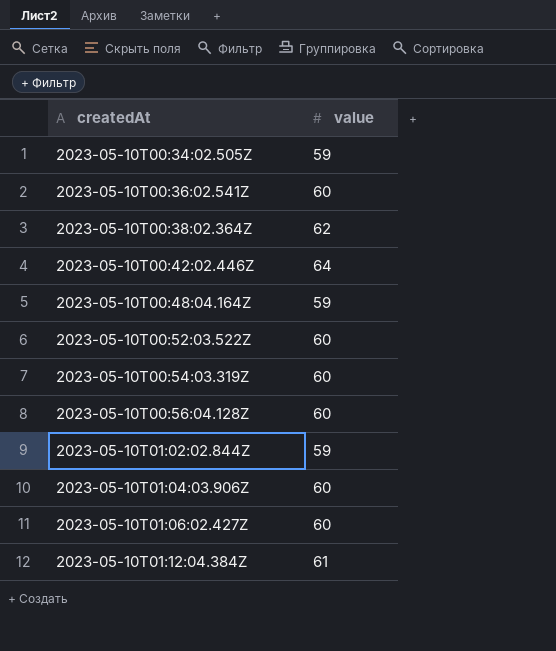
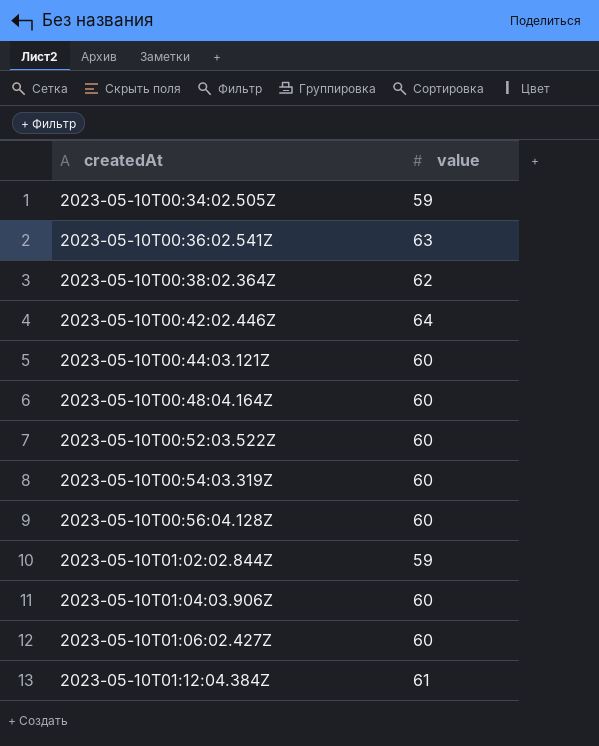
2023-05-10T00:36:02.541Z | value: 60 -> 63
row 2023-05-10T00:44:03.121Z: none -> 60
2023-05-10T00:48:04.164Z | value: 59 -> 60

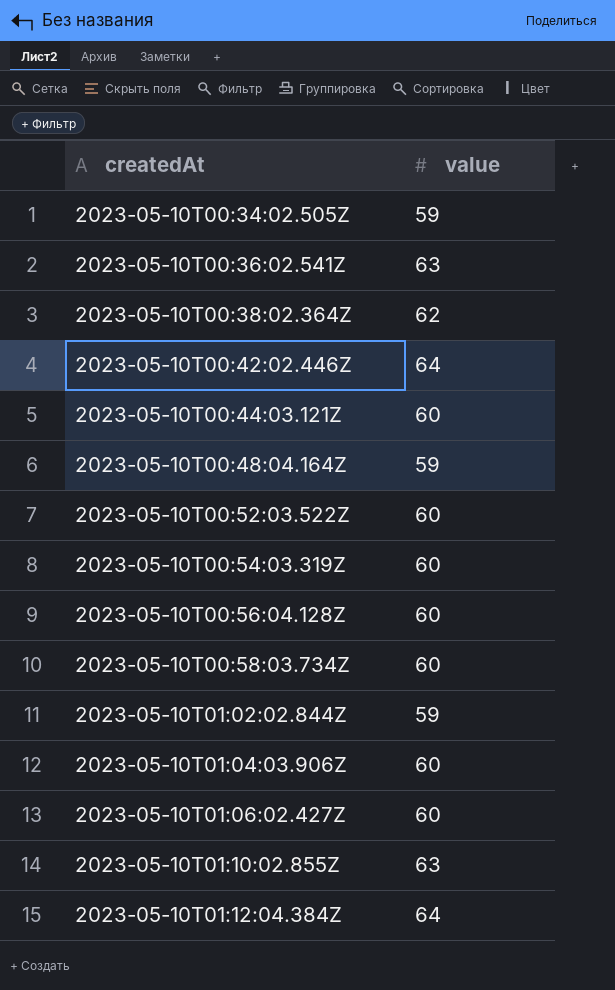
2023-05-10T00:48:04.164Z | value: 60 -> 59
row 2023-05-10T00:58:03.734Z: none -> 60
row 2023-05-10T01:10:02.855Z: none -> 63
2023-05-10T01:12:04.384Z | value: 61 -> 64

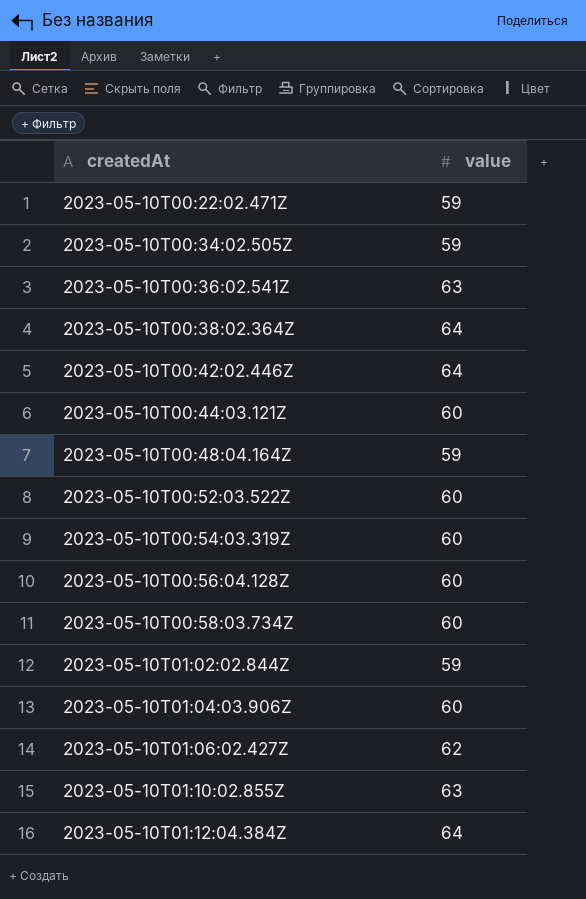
row 2023-05-10T00:22:02.471Z: none -> 59
2023-05-10T00:38:02.364Z | value: 62 -> 64
2023-05-10T01:06:02.427Z | value: 60 -> 62

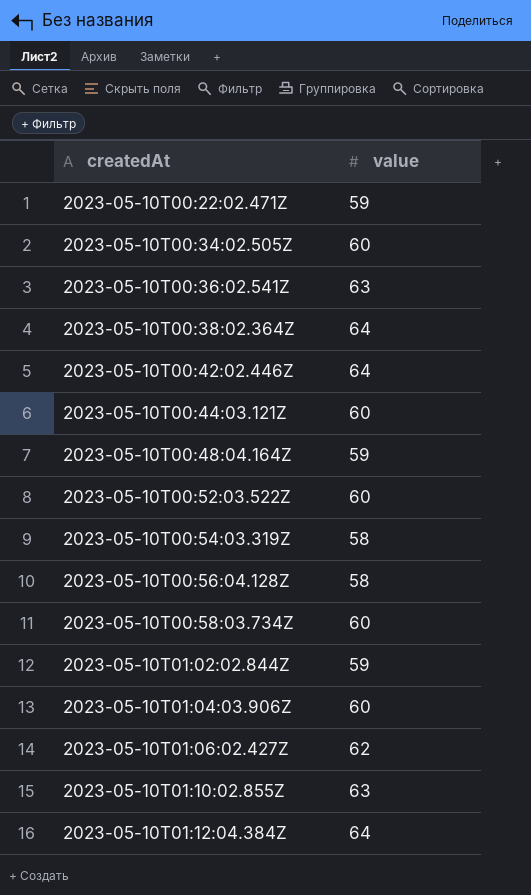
2023-05-10T00:34:02.505Z | value: 59 -> 60
2023-05-10T00:54:03.319Z | value: 60 -> 58
2023-05-10T00:56:04.128Z | value: 60 -> 58

